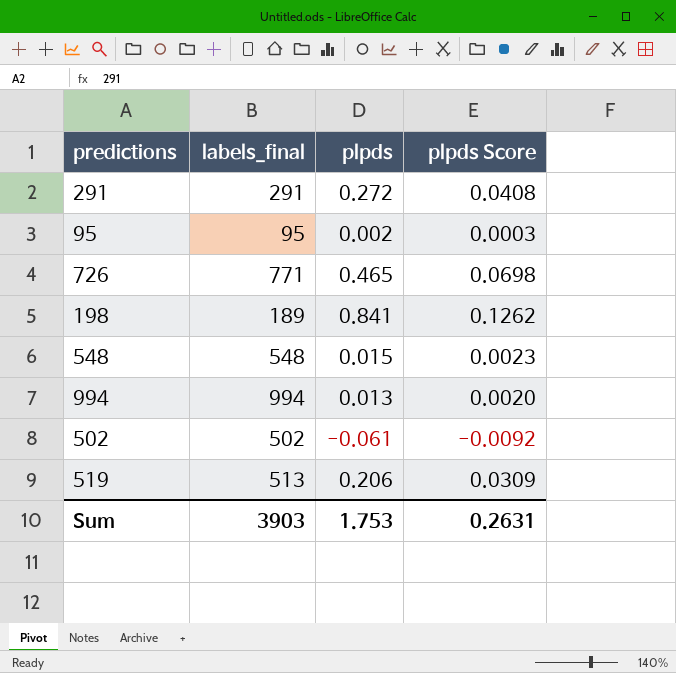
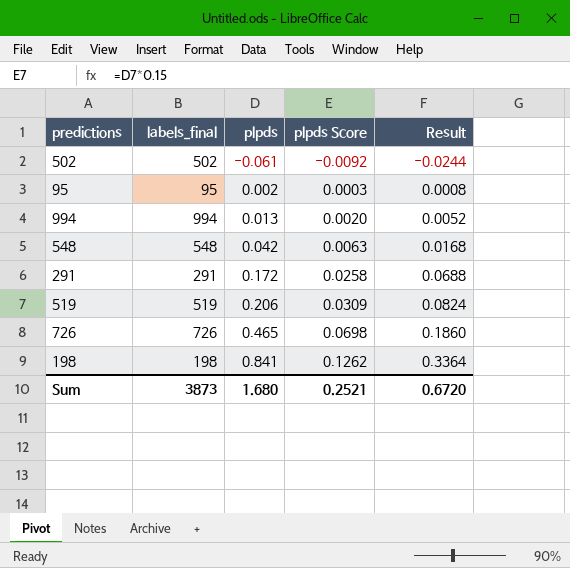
row order: none -> plpds ascending
column Result | formula: none -> [plpds] * 0.4
548 | plpds: 0.015 -> 0.042
548 | plpds Score: 0.0023 -> 0.0063
291 | plpds: 0.272 -> 0.172
291 | plpds Score: 0.0408 -> 0.0258
519 | labels_final: 513 -> 519
726 | labels_final: 771 -> 726
198 | labels_final: 189 -> 198
Sum | labels_final: 3903 -> 3873
Sum | plpds: 1.753 -> 1.680
Sum | plpds Score: 0.2631 -> 0.2521

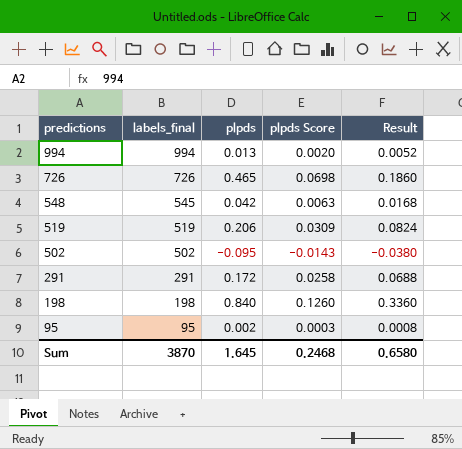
row order: plpds ascending -> predictions descending
548 | labels_final: 548 -> 545
502 | plpds: -0.061 -> -0.095
502 | plpds Score: -0.0092 -> -0.0143
502 | Result: -0.0244 -> -0.0380
198 | plpds: 0.841 -> 0.840
198 | plpds Score: 0.1262 -> 0.1260
198 | Result: 0.3364 -> 0.3360
Sum | labels_final: 3873 -> 3870
Sum | plpds: 1.680 -> 1.645
Sum | plpds Score: 0.2521 -> 0.2468
Sum | Result: 0.6720 -> 0.6580

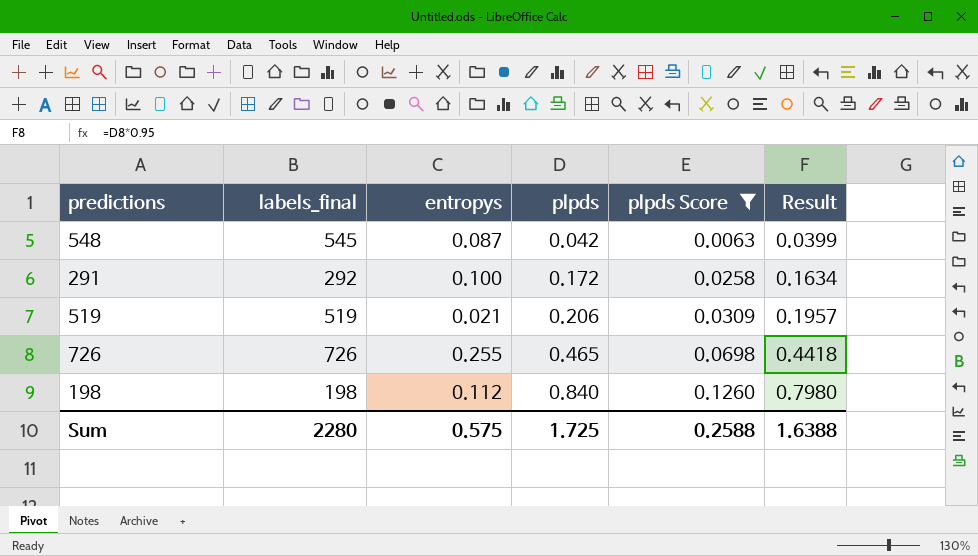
filter: none -> plpds Score >= 0.0063
row order: predictions descending -> plpds ascending
column entropys | position: none -> 3
column Result | formula: [plpds] * 0.4 -> [plpds] * 0.95
291 | labels_final: 291 -> 292
Sum | labels_final: 3870 -> 2280
Sum | plpds: 1.645 -> 1.725
Sum | plpds Score: 0.2468 -> 0.2588
Sum | Result: 0.6580 -> 1.6388

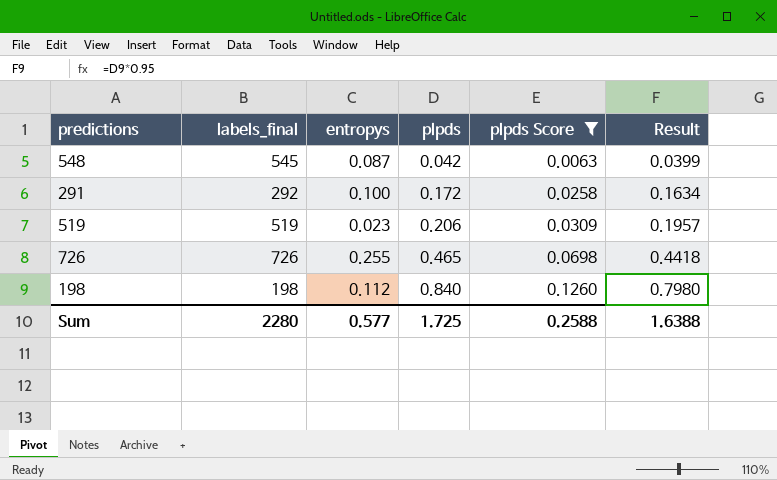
519 | entropys: 0.021 -> 0.023
Sum | entropys: 0.575 -> 0.577

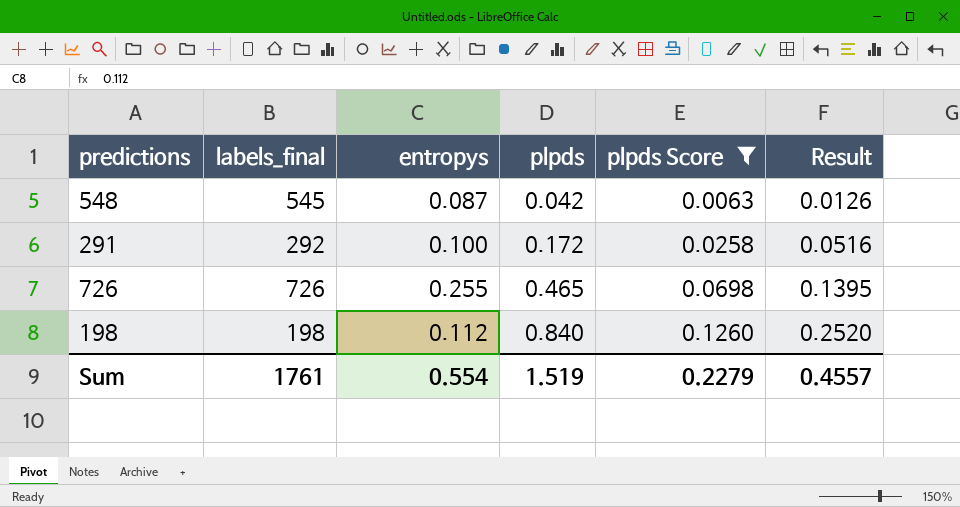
column Result | formula: [plpds] * 0.95 -> [plpds] * 0.3
row 519: 519 | 0.023 | 0.206 | 0.0309 | 0.1957 -> none
Sum | labels_final: 2280 -> 1761
Sum | entropys: 0.577 -> 0.554
Sum | plpds: 1.725 -> 1.519
Sum | plpds Score: 0.2588 -> 0.2279
Sum | Result: 1.6388 -> 0.4557

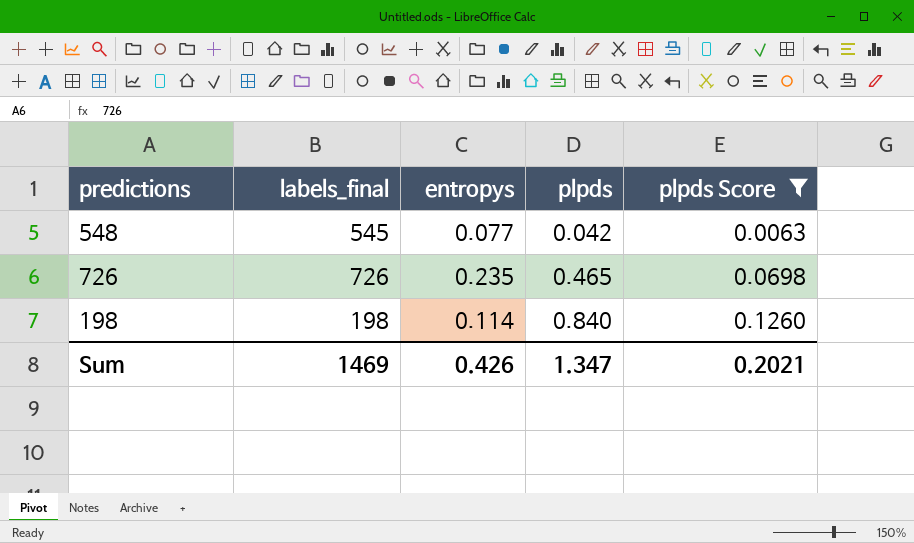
column Result | formula: [plpds] * 0.3 -> none
row 291: 292 | 0.100 | 0.172 | 0.0258 | 0.0516 -> none
548 | entropys: 0.087 -> 0.077
726 | entropys: 0.255 -> 0.235
198 | entropys: 0.112 -> 0.114
Sum | labels_final: 1761 -> 1469
Sum | entropys: 0.554 -> 0.426
Sum | plpds: 1.519 -> 1.347
Sum | plpds Score: 0.2279 -> 0.2021

